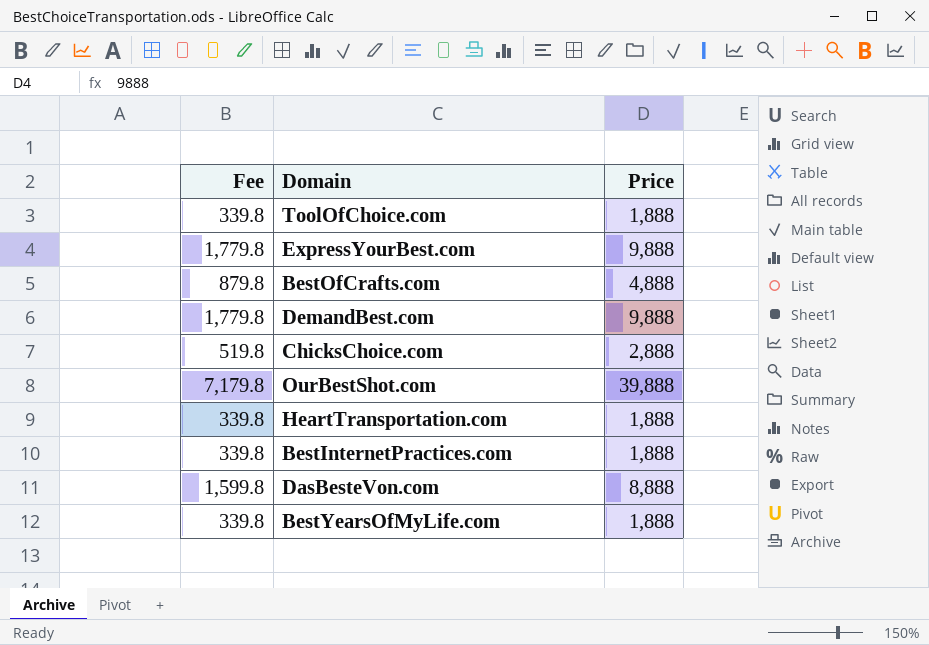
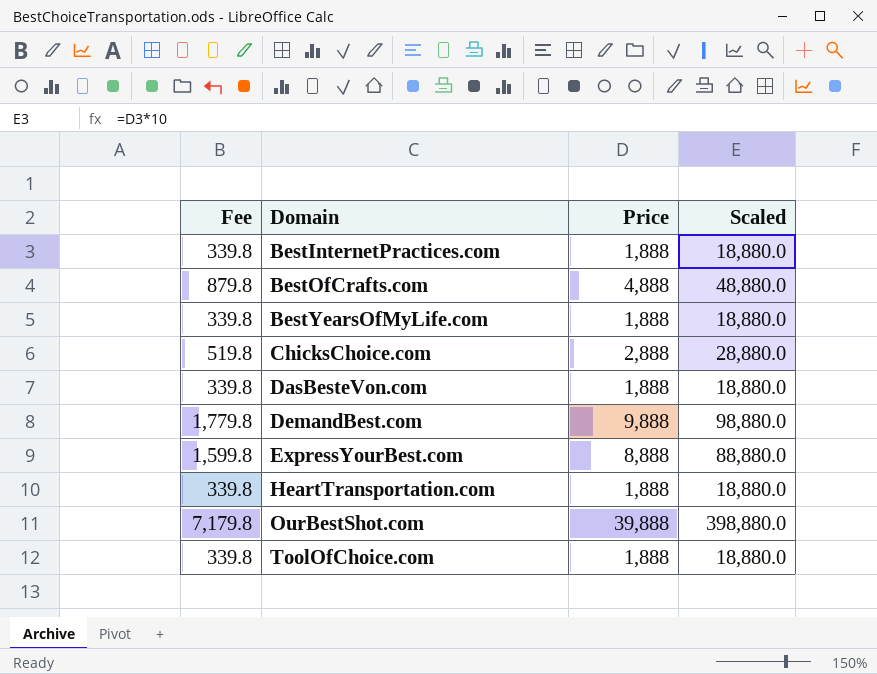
row order: none -> Domain ascending
column Scaled | formula: none -> [Price] * 10
DasBesteVon.com | Fee: 1,599.8 -> 339.8
DasBesteVon.com | Price: 8,888 -> 1,888
ExpressYourBest.com | Fee: 1,779.8 -> 1,599.8
ExpressYourBest.com | Price: 9,888 -> 8,888

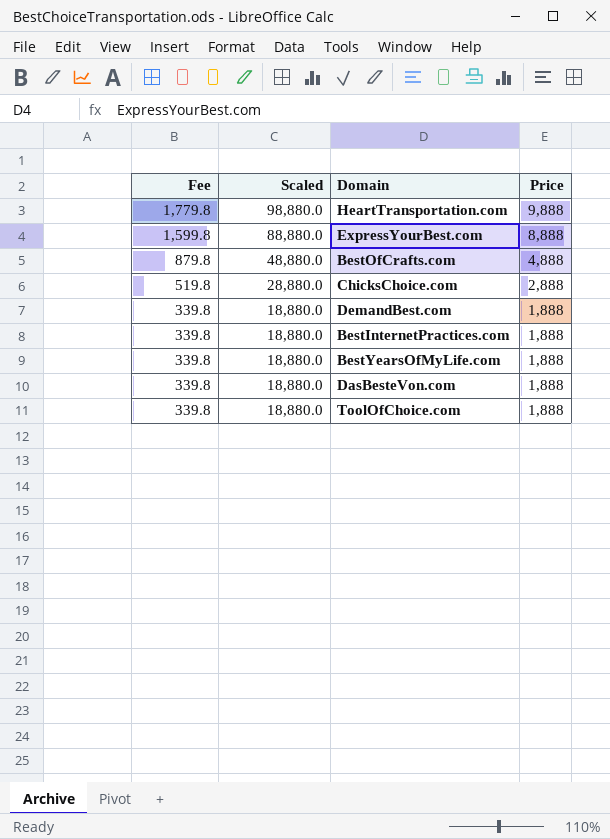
row order: Domain ascending -> Fee descending
column Scaled | position: 4 -> 2
row OurBestShot.com: 7,179.8 | 39,888 | 398,880.0 -> none
HeartTransportation.com | Fee: 339.8 -> 1,779.8
HeartTransportation.com | Scaled: 18,880.0 -> 98,880.0
HeartTransportation.com | Price: 1,888 -> 9,888
DemandBest.com | Fee: 1,779.8 -> 339.8
DemandBest.com | Scaled: 98,880.0 -> 18,880.0
DemandBest.com | Price: 9,888 -> 1,888

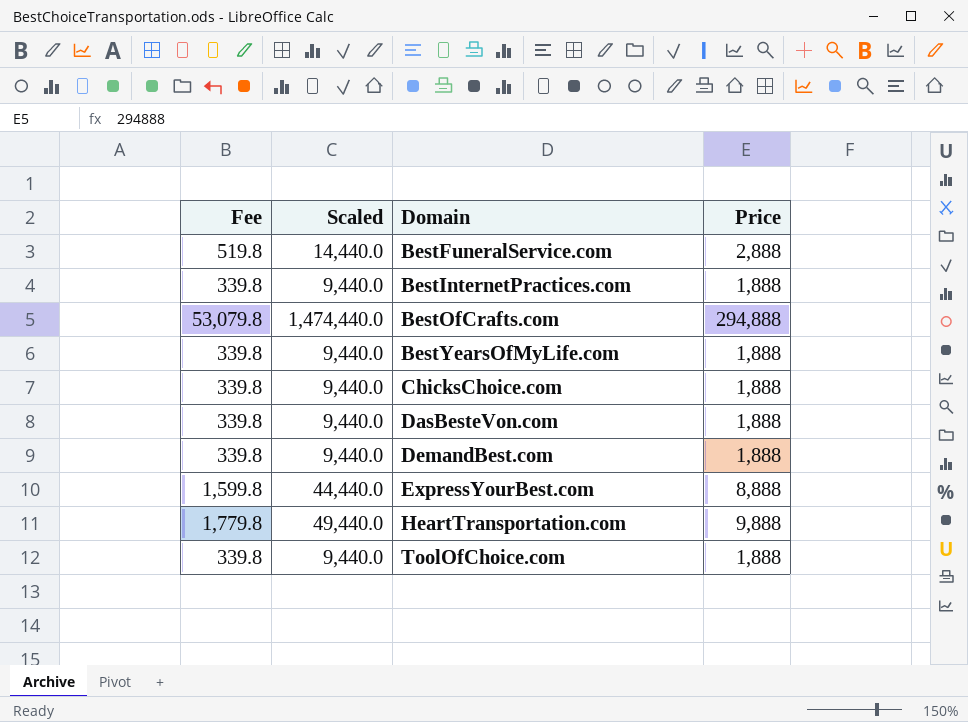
row order: Fee descending -> Domain ascending
column Scaled | formula: [Price] * 10 -> [Price] * 5
row BestFuneralService.com: none -> 519.8 | 14,440.0 | 2,888
BestOfCrafts.com | Fee: 879.8 -> 53,079.8
BestOfCrafts.com | Price: 4,888 -> 294,888
ChicksChoice.com | Fee: 519.8 -> 339.8
ChicksChoice.com | Price: 2,888 -> 1,888

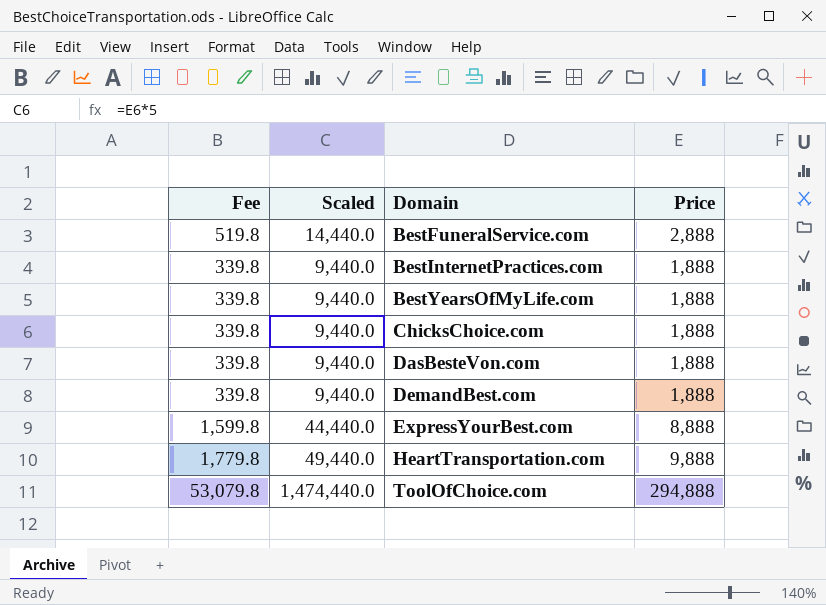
row BestOfCrafts.com: 53,079.8 | 1,474,440.0 | 294,888 -> none
ToolOfChoice.com | Fee: 339.8 -> 53,079.8
ToolOfChoice.com | Scaled: 9,440.0 -> 1,474,440.0
ToolOfChoice.com | Price: 1,888 -> 294,888

